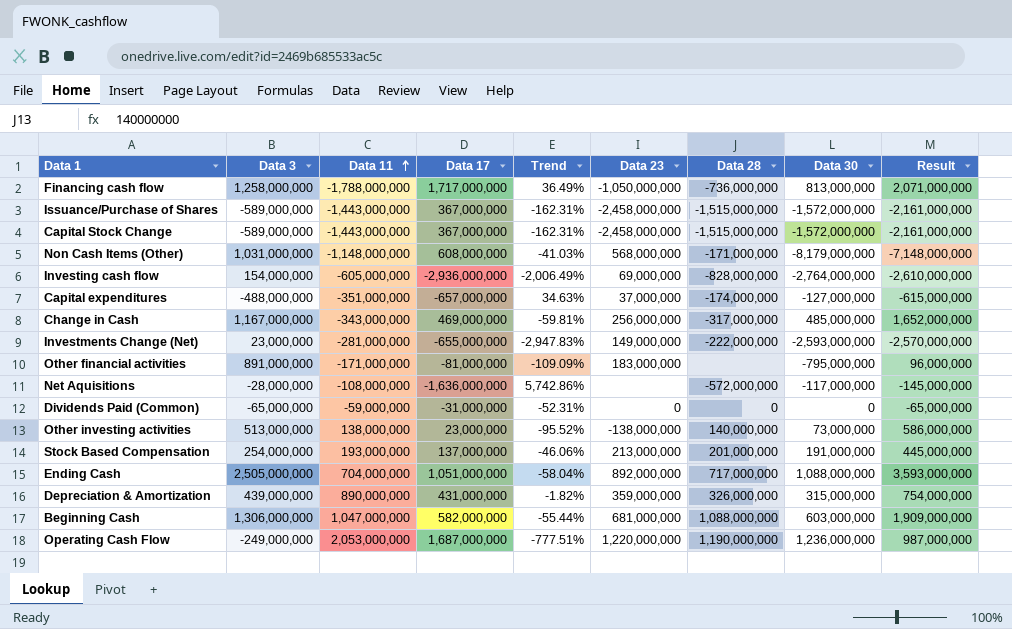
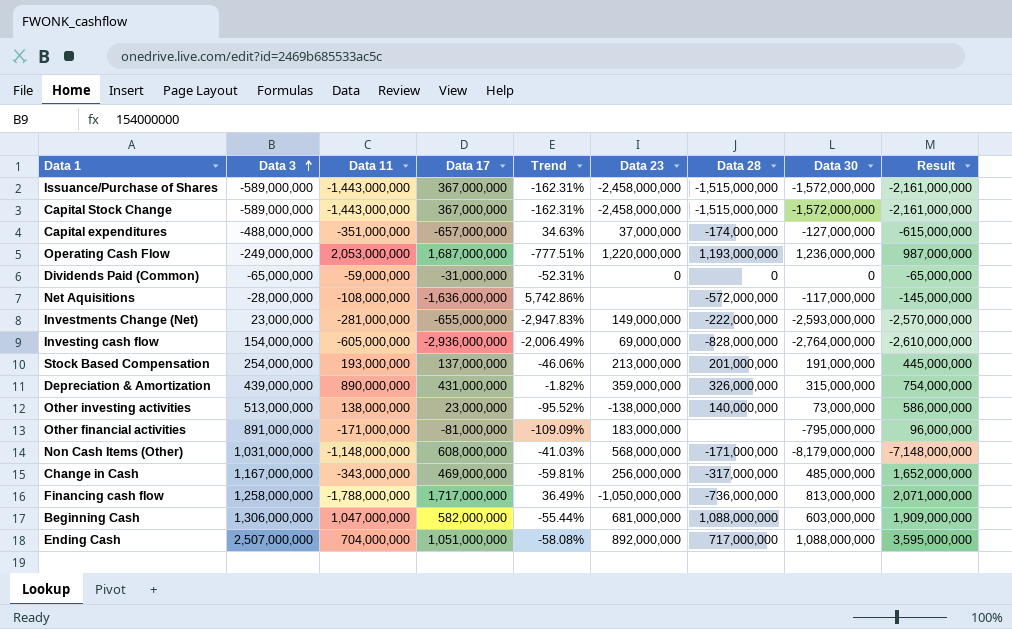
row order: Data 11 ascending -> Data 3 ascending
Operating Cash Flow | Data 28: 1,190,000,000 -> 1,193,000,000
Ending Cash | Data 3: 2,505,000,000 -> 2,507,000,000
Ending Cash | Trend: -58.04% -> -58.08%
Ending Cash | Result: 3,593,000,000 -> 3,595,000,000

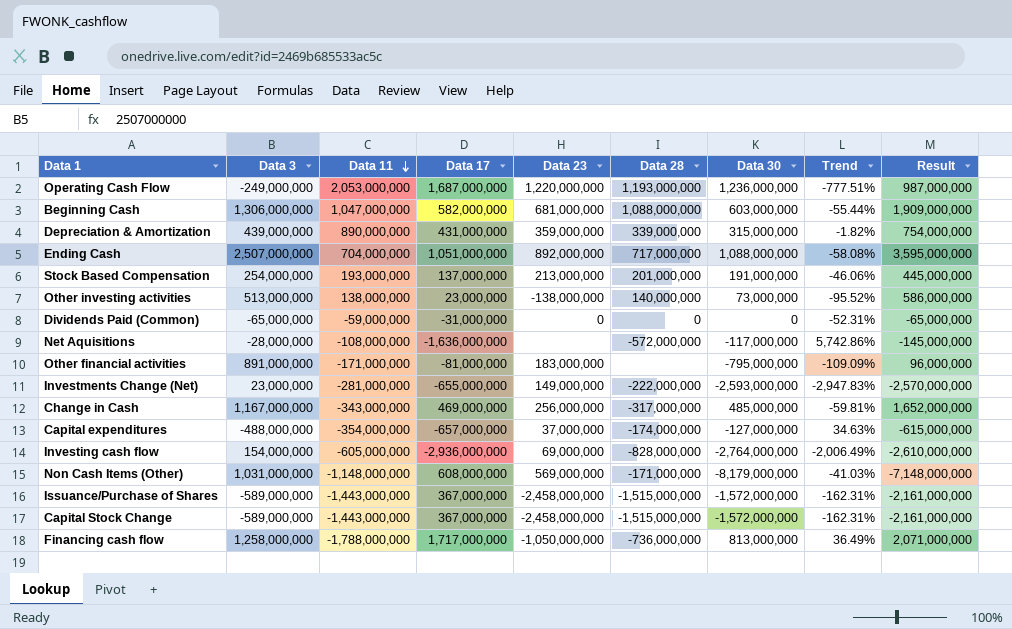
row order: Data 3 ascending -> Data 11 descending
column Trend | position: 5 -> 8
Depreciation & Amortization | Data 28: 326,000,000 -> 339,000,000
Capital expenditures | Data 11: -351,000,000 -> -354,000,000
Non Cash Items (Other) | Data 23: 568,000,000 -> 569,000,000

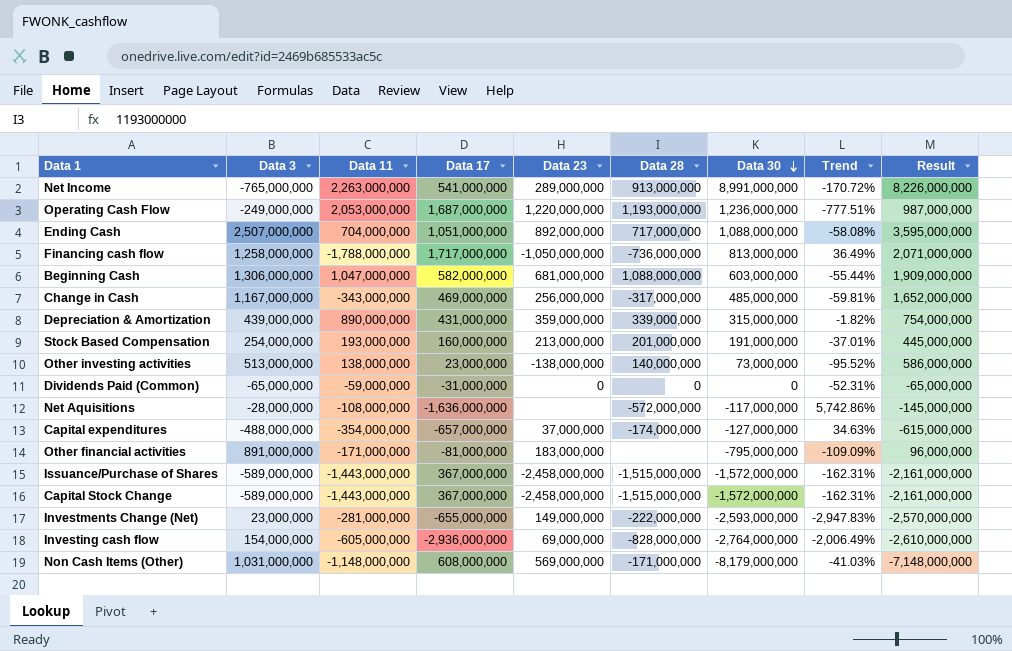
row order: Data 11 descending -> Data 30 descending
row Net Income: none -> -765,000,000 | 2,263,000,000 | 541,000,000 | 289,000,000 | 913,000,000 | 8,991,000,000 | -170.72% | 8,226,000,000
Stock Based Compensation | Data 17: 137,000,000 -> 160,000,000
Stock Based Compensation | Trend: -46.06% -> -37.01%

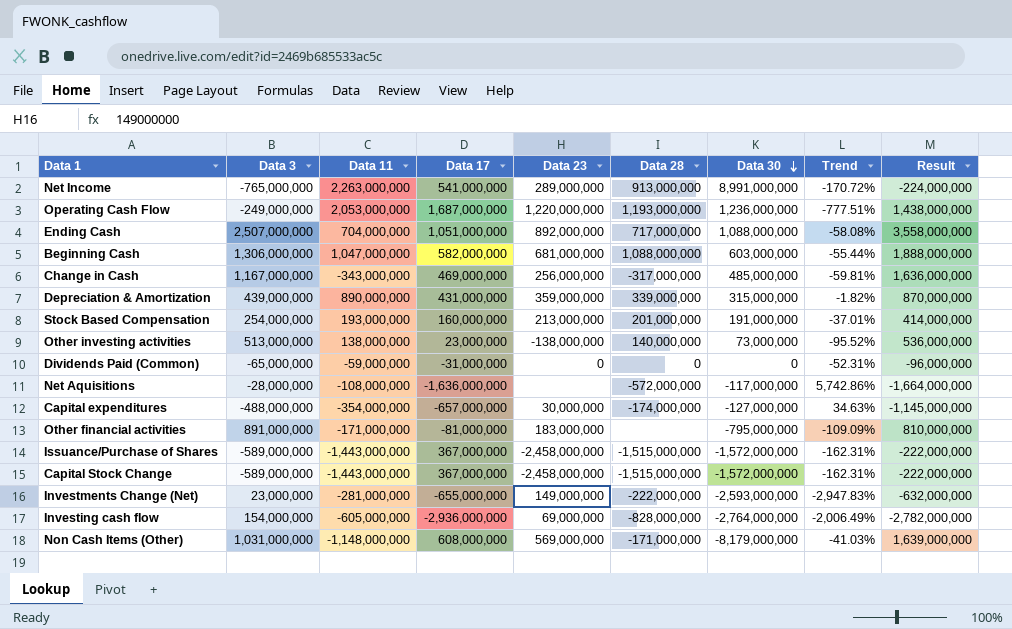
column Result | formula: [Data 3] + [Data 30] -> [Data 3] + [Data 17]
row Financing cash flow: 1,258,000,000 | -1,788,000,000 | 1,717,000,000 | -1,050,000,000 | -736,000,000 | 813,000,000 | 36.49% | 2,071,000,000 -> none
Capital expenditures | Data 23: 37,000,000 -> 30,000,000

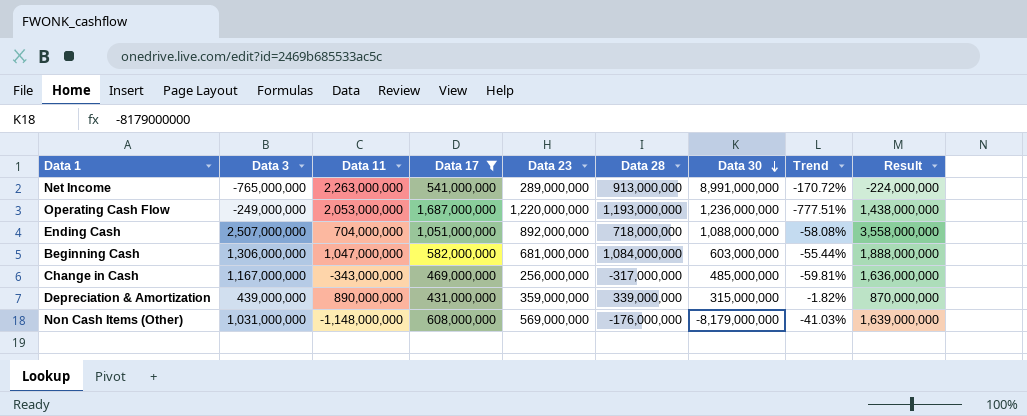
filter: none -> Data 17 >= 431,000,000
Ending Cash | Data 28: 717,000,000 -> 718,000,000
Beginning Cash | Data 28: 1,088,000,000 -> 1,084,000,000
Non Cash Items (Other) | Data 28: -171,000,000 -> -176,000,000

